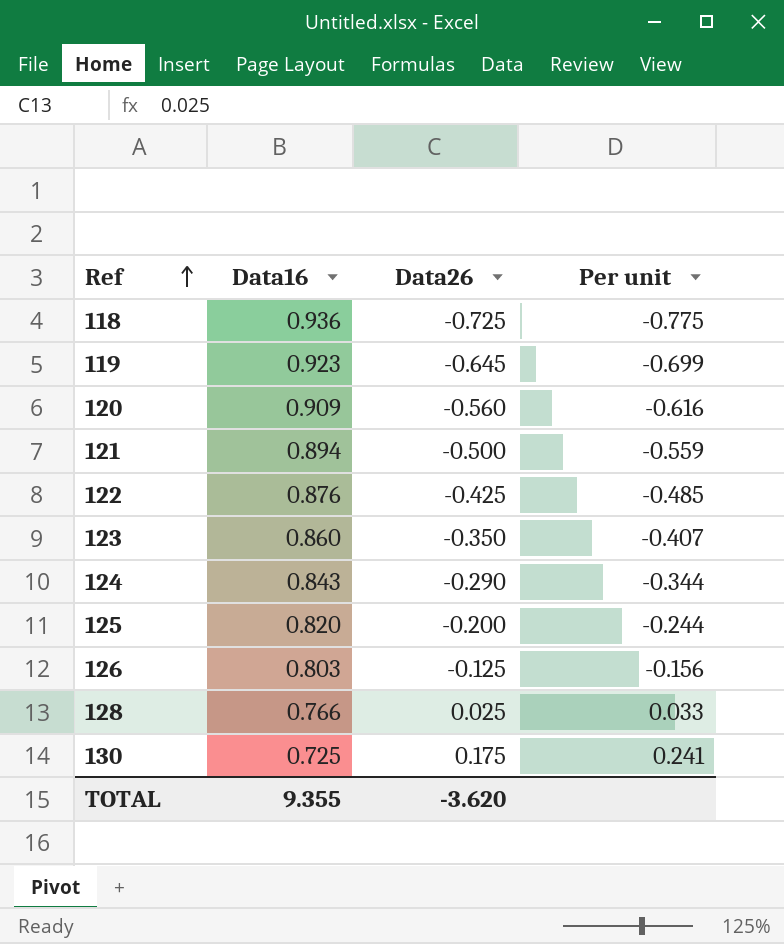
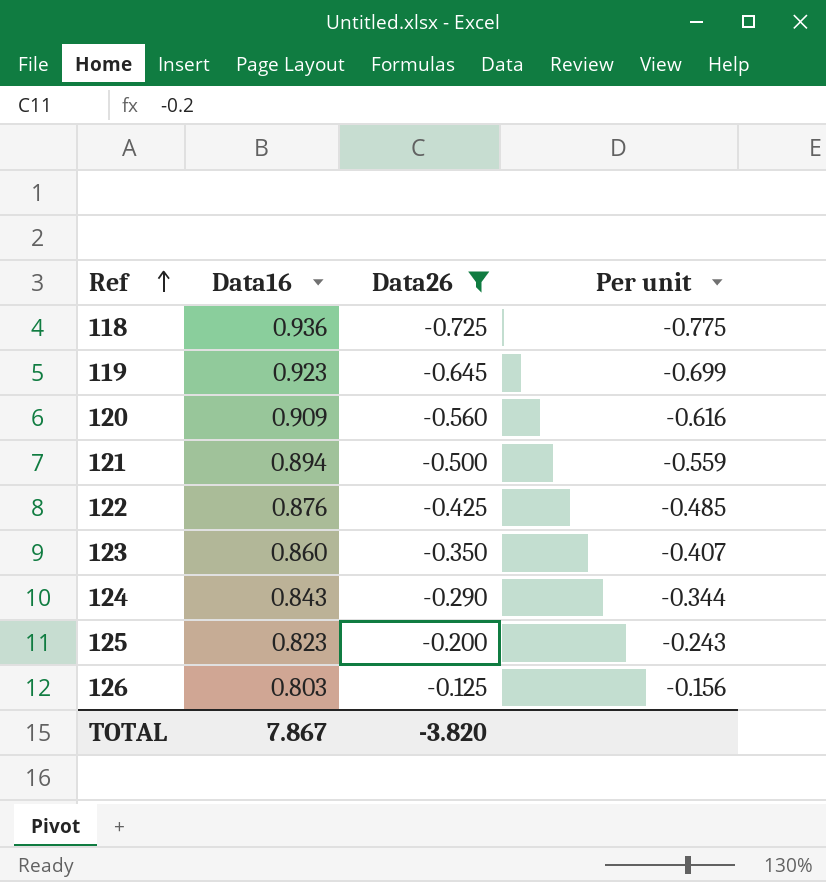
filter: none -> Data26 <= -0.125
125 | Data16: 0.820 -> 0.823
125 | Per unit: -0.244 -> -0.243
TOTAL | Data16: 9.355 -> 7.867
TOTAL | Data26: -3.620 -> -3.820

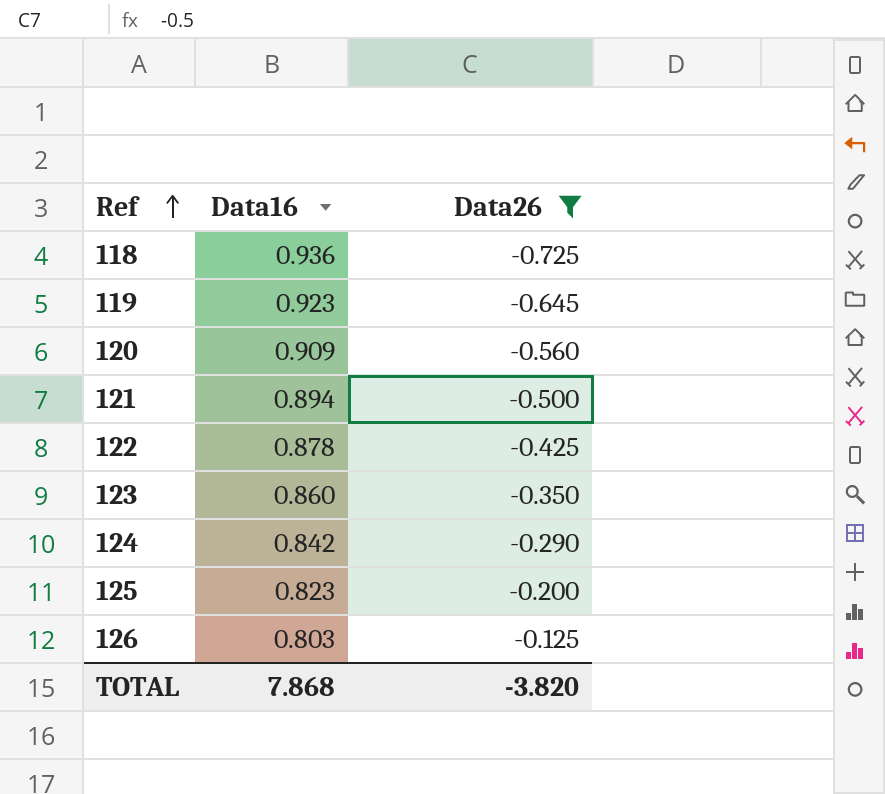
column Per unit | formula: [Data26] / [Data16] -> none
122 | Data16: 0.876 -> 0.878
124 | Data16: 0.843 -> 0.842
TOTAL | Data16: 7.867 -> 7.868

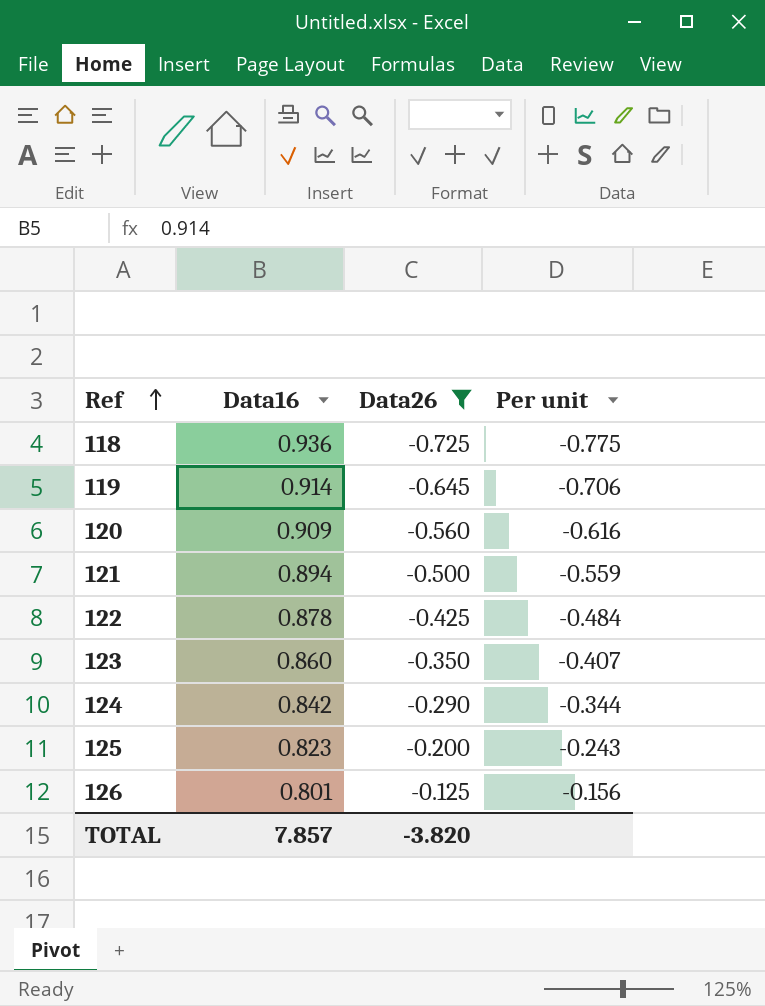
column Per unit | formula: none -> [Data26] / [Data16]
119 | Data16: 0.923 -> 0.914
126 | Data16: 0.803 -> 0.801
TOTAL | Data16: 7.868 -> 7.857

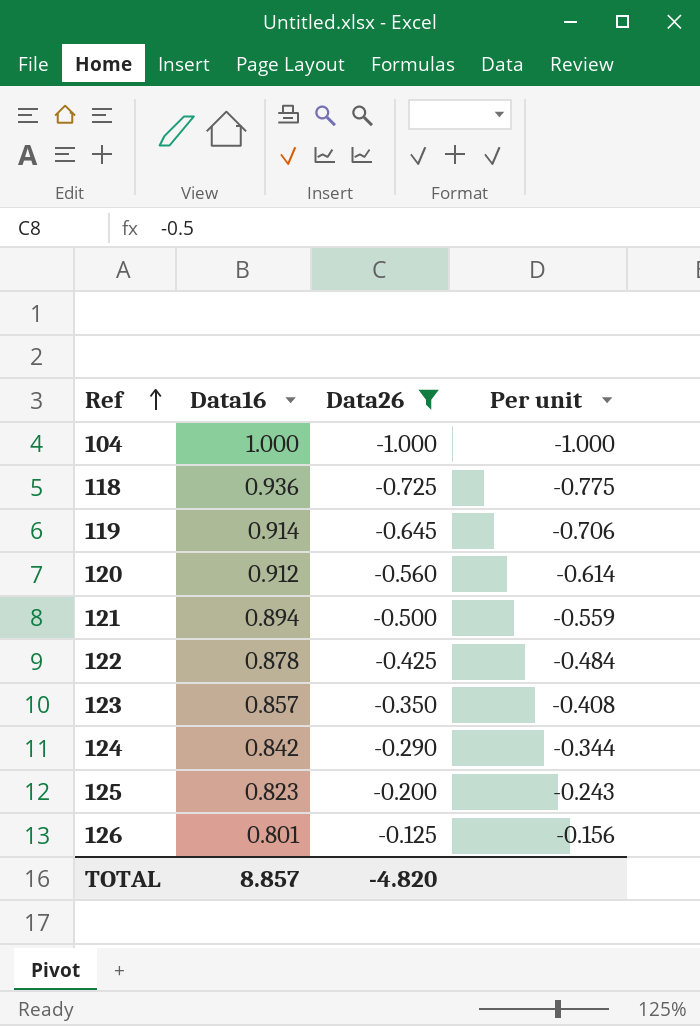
row 104: none -> 1.000 | -1.000 | -1.000
120 | Data16: 0.909 -> 0.912
120 | Per unit: -0.616 -> -0.614
123 | Data16: 0.860 -> 0.857
123 | Per unit: -0.407 -> -0.408
TOTAL | Data16: 7.857 -> 8.857
TOTAL | Data26: -3.820 -> -4.820

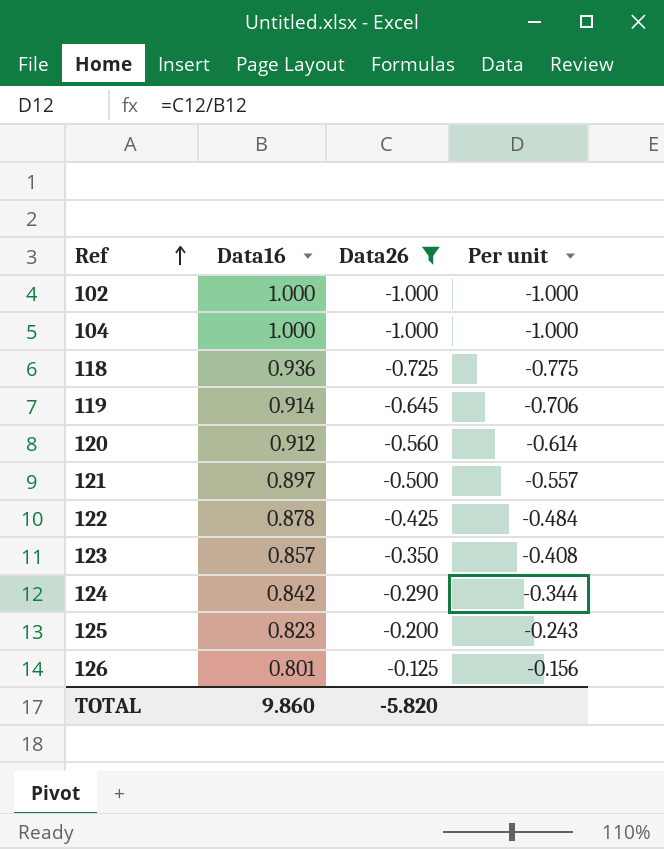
row 102: none -> 1.000 | -1.000 | -1.000
121 | Data16: 0.894 -> 0.897
121 | Per unit: -0.559 -> -0.557
TOTAL | Data16: 8.857 -> 9.860
TOTAL | Data26: -4.820 -> -5.820

